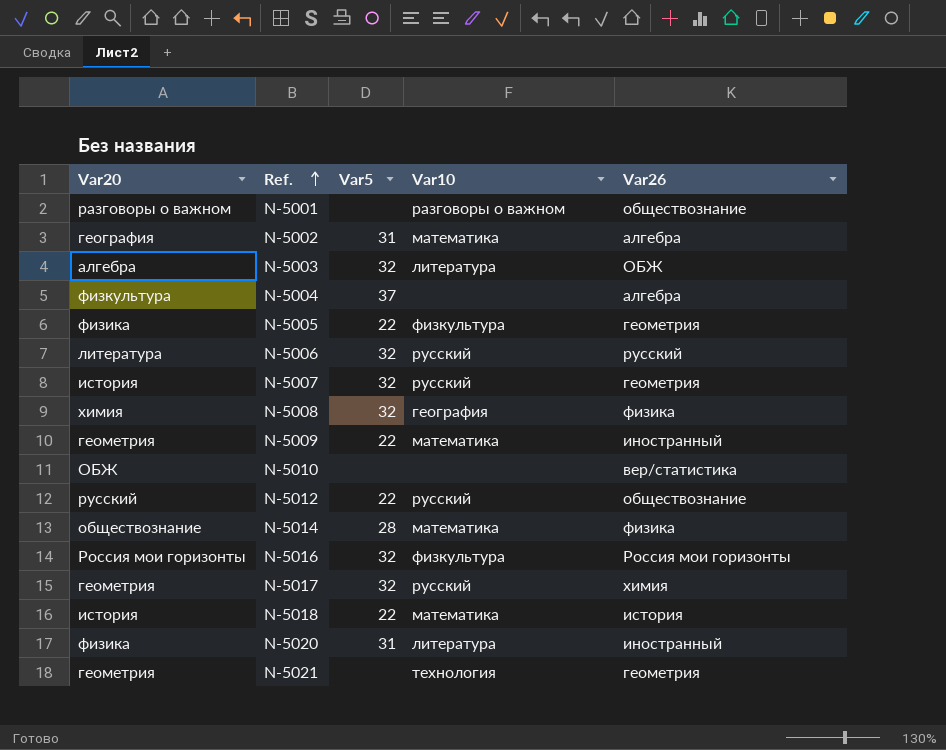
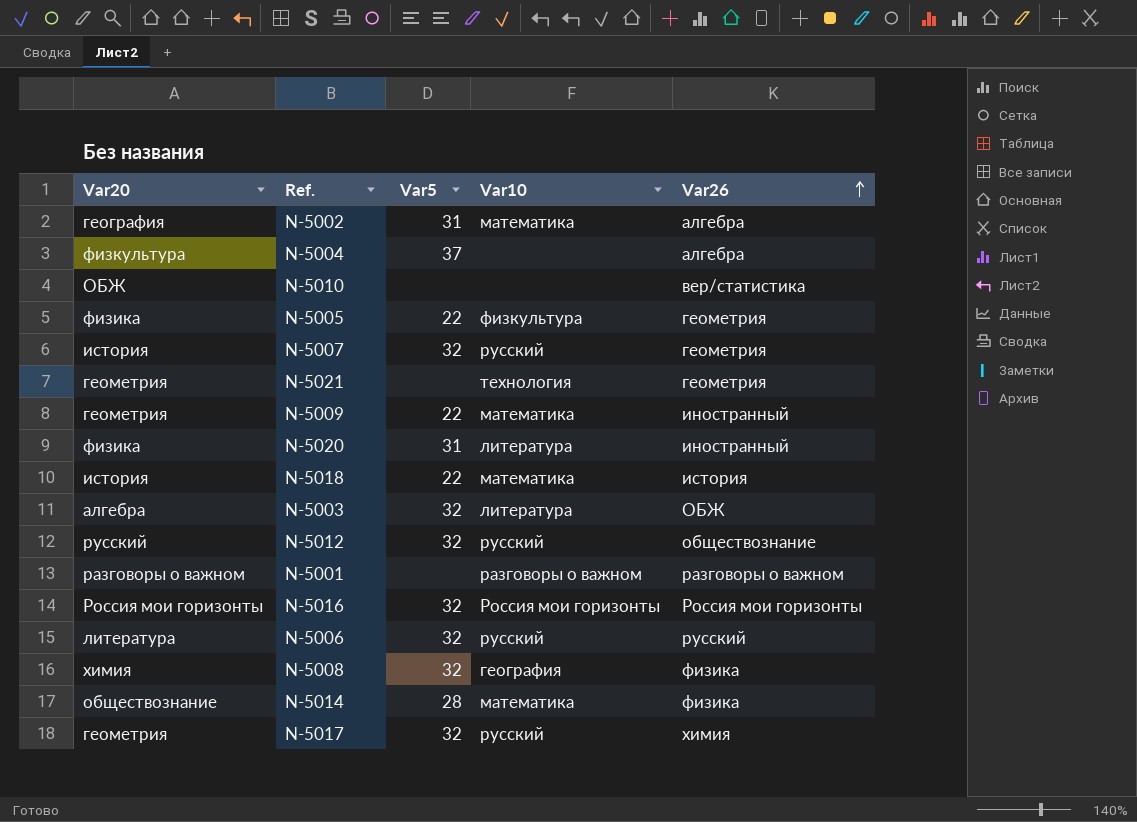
row order: Ref. ascending -> Var26 ascending
N-5012 | Var5: 22 -> 32
N-5001 | Var26: обществознание -> разговоры о важном
N-5016 | Var10: физкультура -> Россия мои горизонты

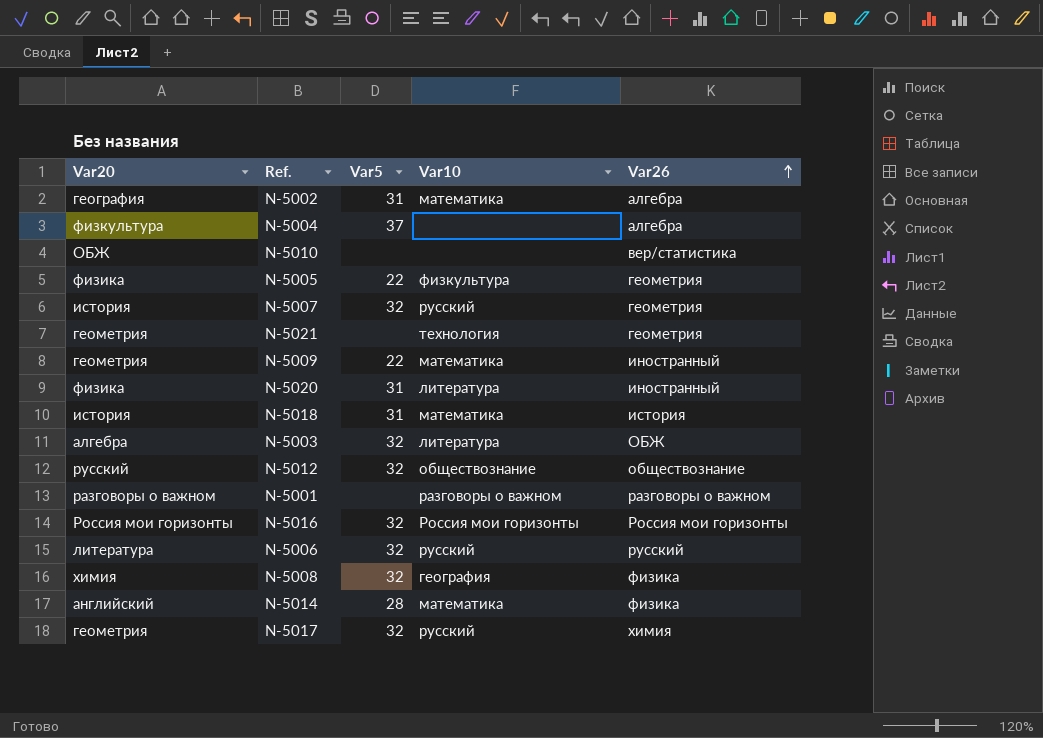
N-5018 | Var5: 22 -> 31
N-5012 | Var10: русский -> обществознание
N-5014 | Var20: обществознание -> английский

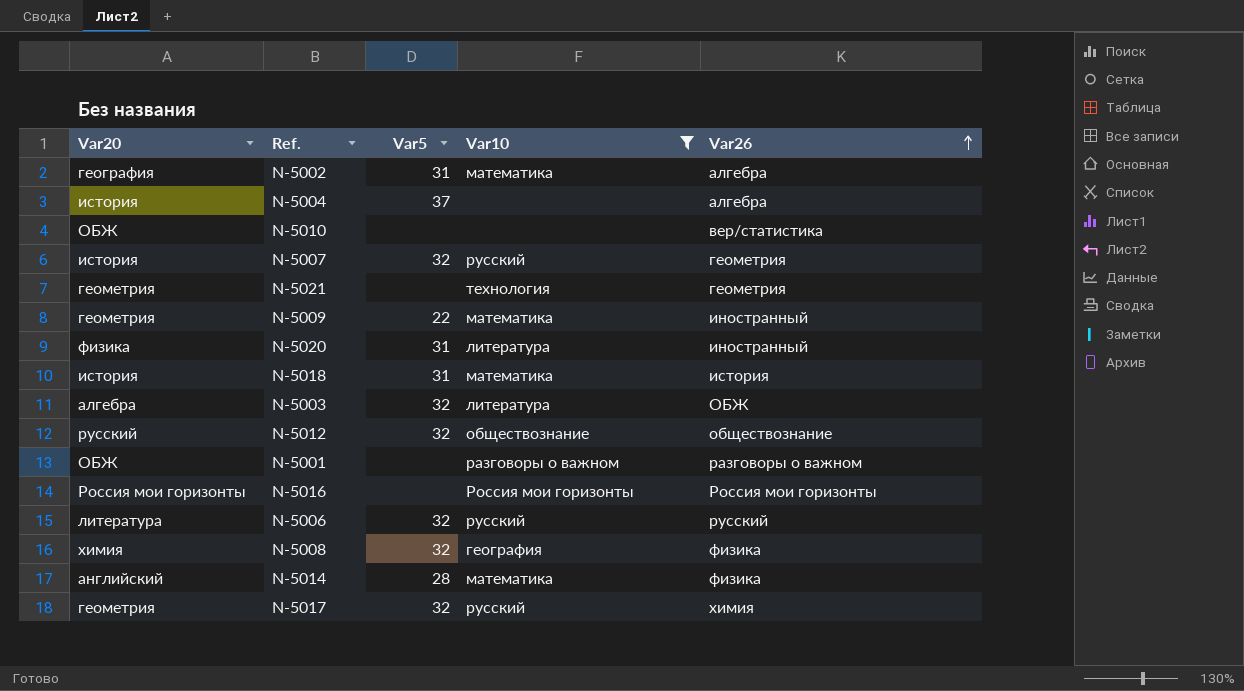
filter: none -> Var10 != физкультура
N-5004 | Var20: физкультура -> история
N-5001 | Var20: разговоры о важном -> ОБЖ
N-5016 | Var5: 32 -> none

